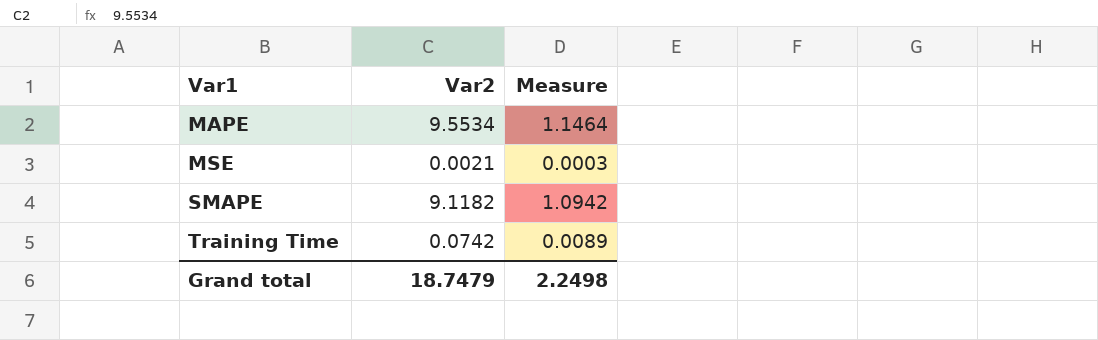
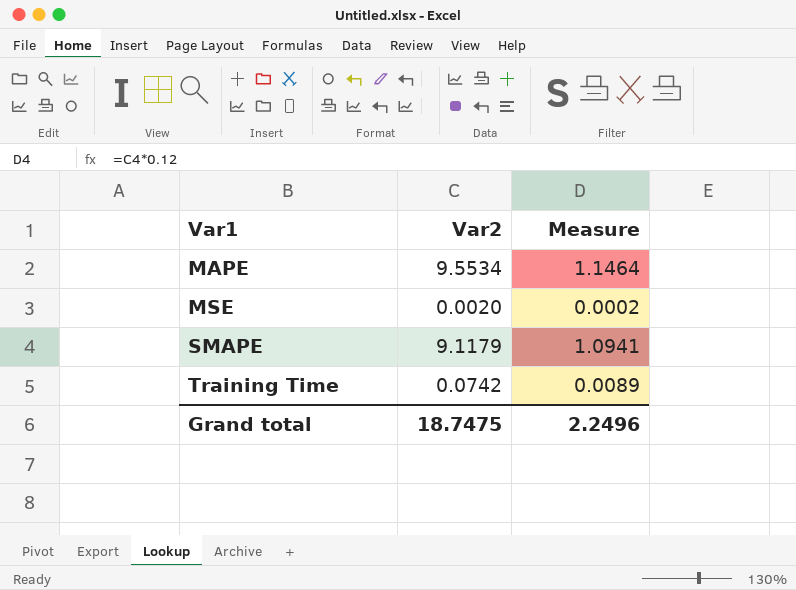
MSE | Var2: 0.0021 -> 0.0020
MSE | Measure: 0.0003 -> 0.0002
SMAPE | Var2: 9.1182 -> 9.1179
SMAPE | Measure: 1.0942 -> 1.0941
Grand total | Var2: 18.7479 -> 18.7475
Grand total | Measure: 2.2498 -> 2.2496

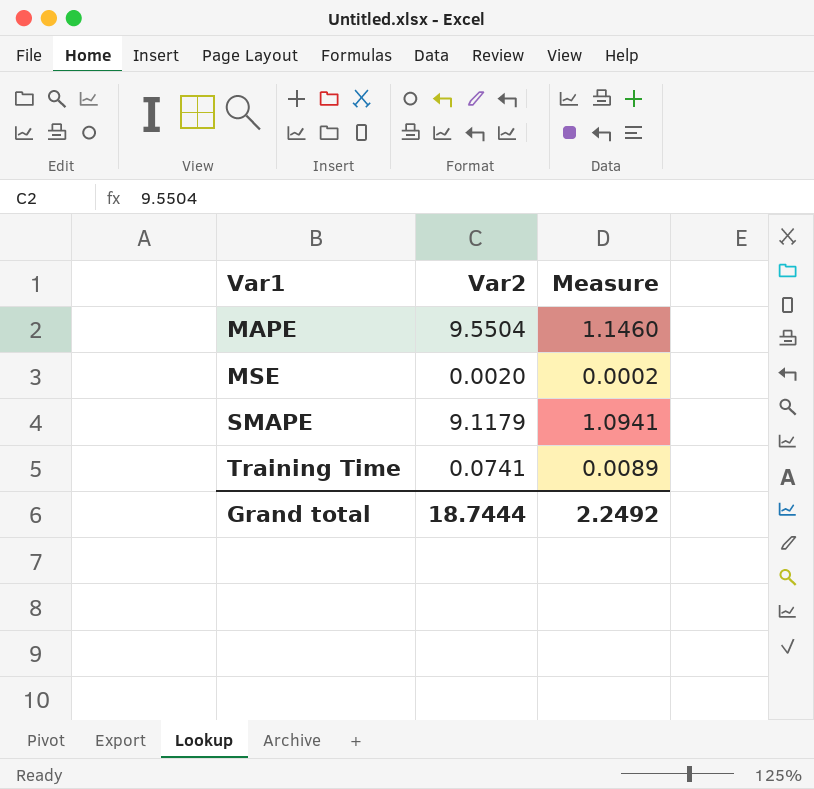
MAPE | Var2: 9.5534 -> 9.5504
MAPE | Measure: 1.1464 -> 1.1460
Training Time | Var2: 0.0742 -> 0.0741
Grand total | Var2: 18.7475 -> 18.7444
Grand total | Measure: 2.2496 -> 2.2492

